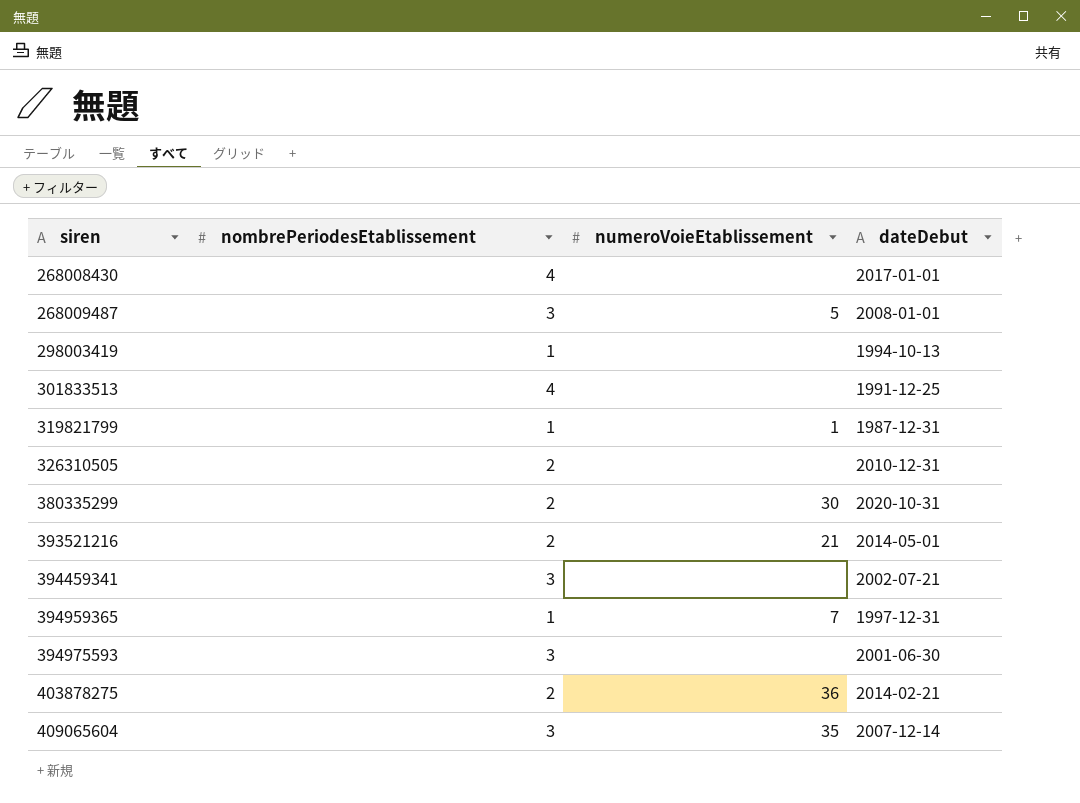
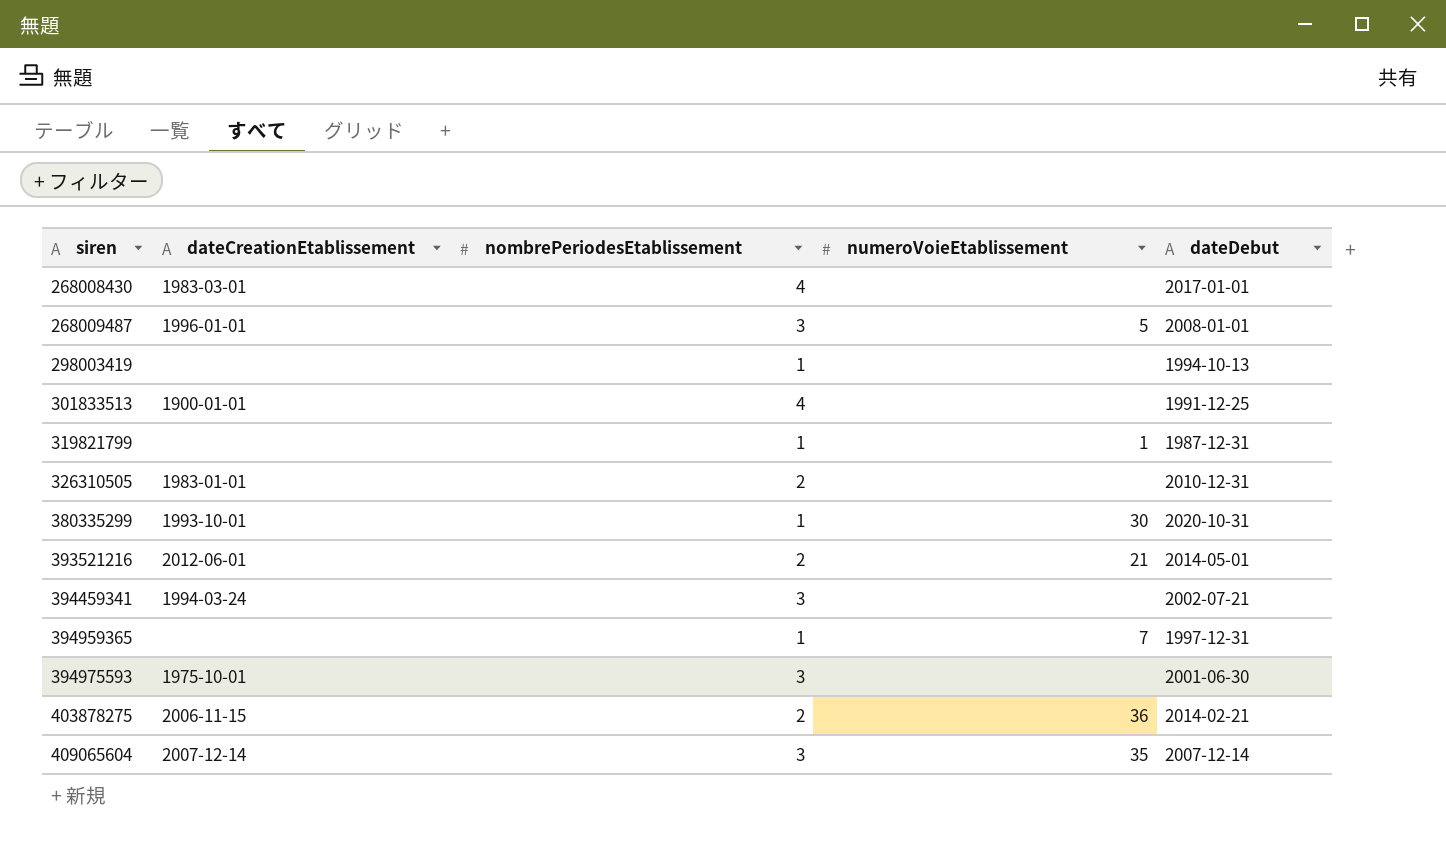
column dateCreationEtablissement | position: none -> 2
380335299 | nombrePeriodesEtablissement: 2 -> 1

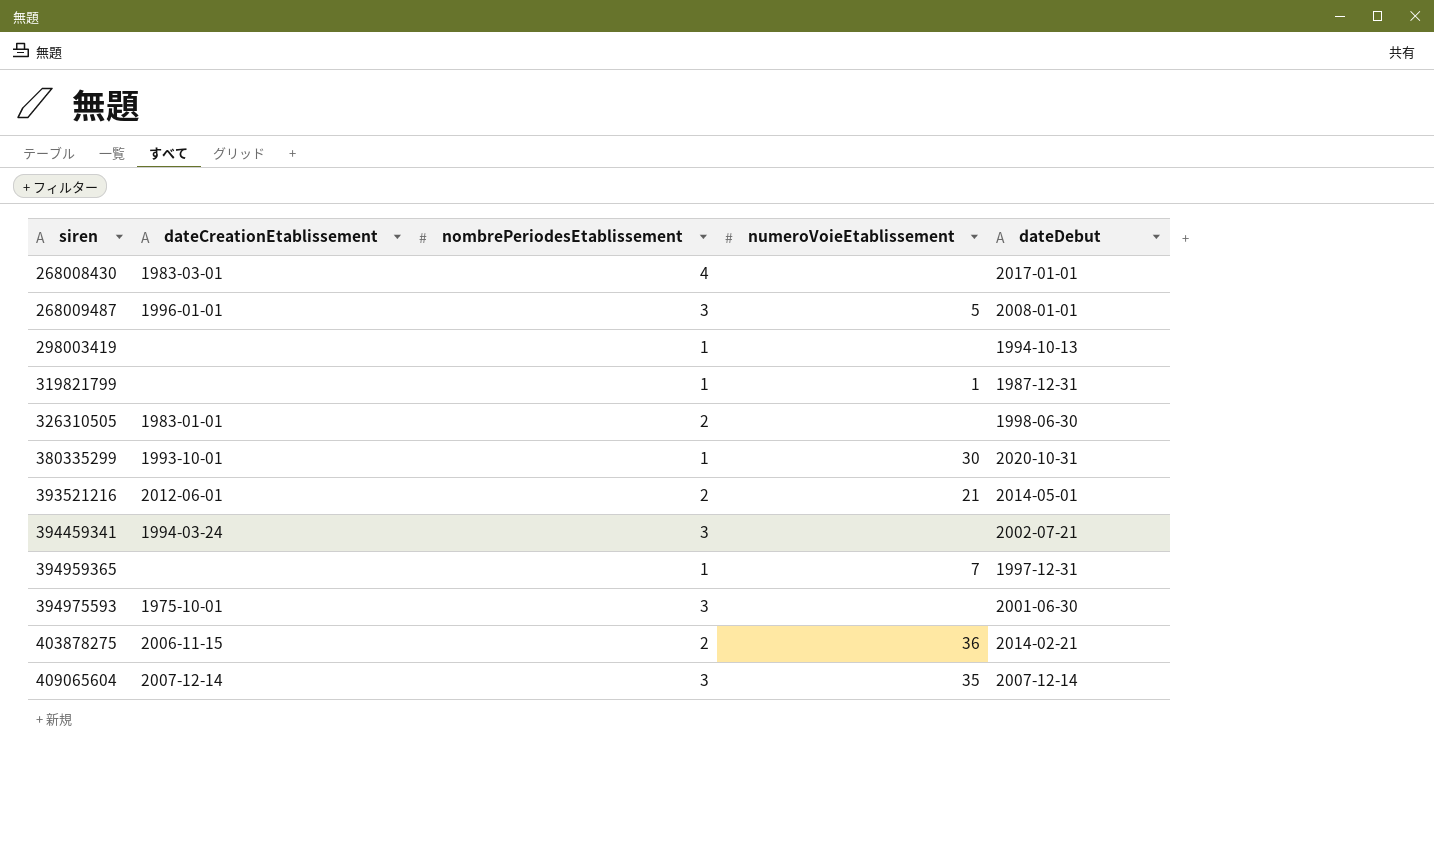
row 301833513: 1900-01-01 | 4 | none | 1991-12-25 -> none
326310505 | dateDebut: 2010-12-31 -> 1998-06-30

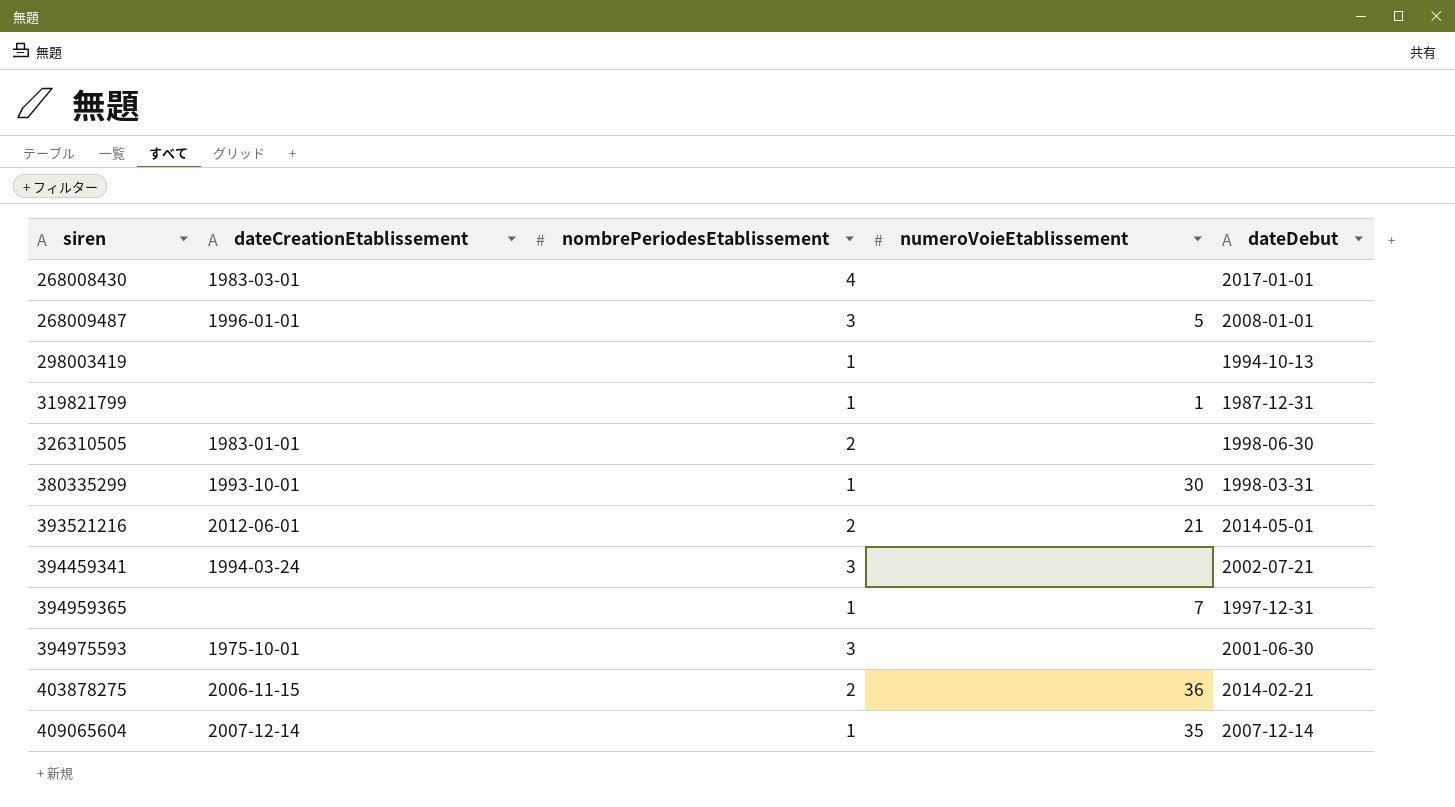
380335299 | dateDebut: 2020-10-31 -> 1998-03-31
409065604 | nombrePeriodesEtablissement: 3 -> 1

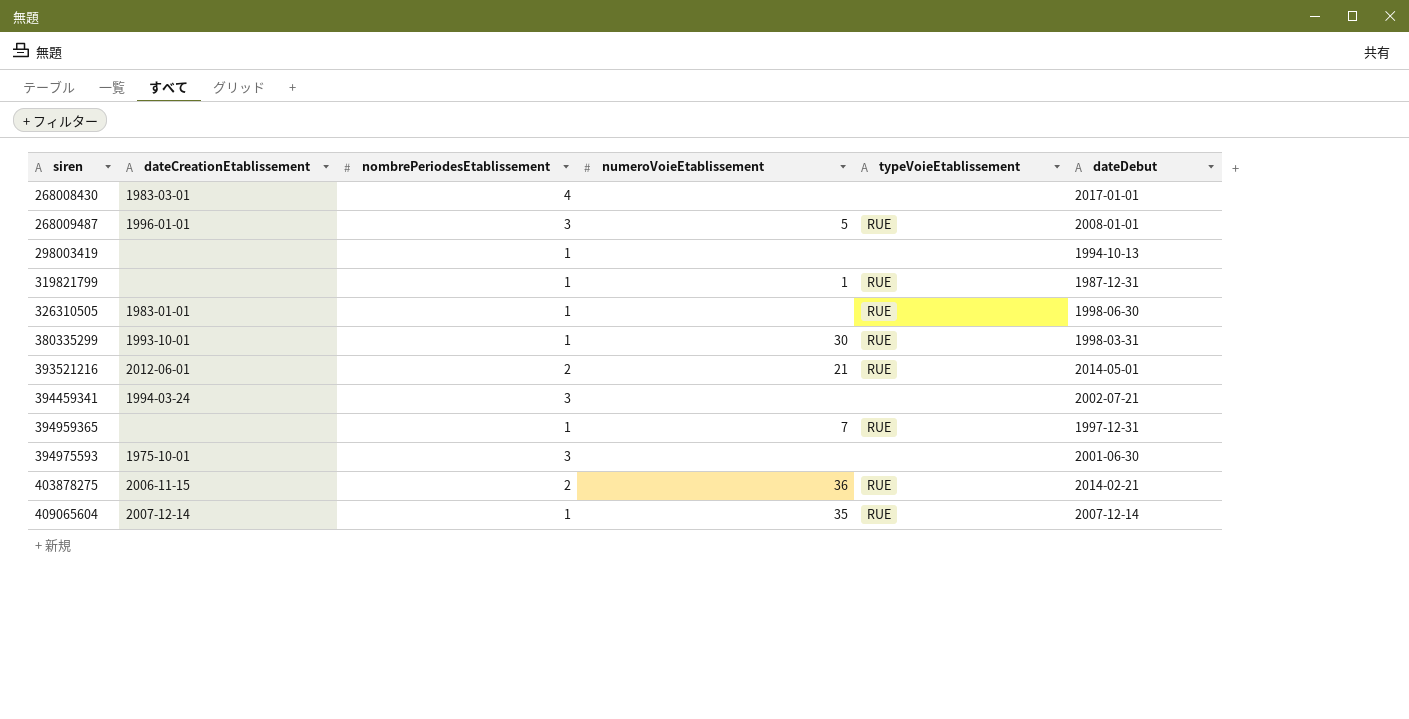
column typeVoieEtablissement | position: none -> 5
326310505 | nombrePeriodesEtablissement: 2 -> 1

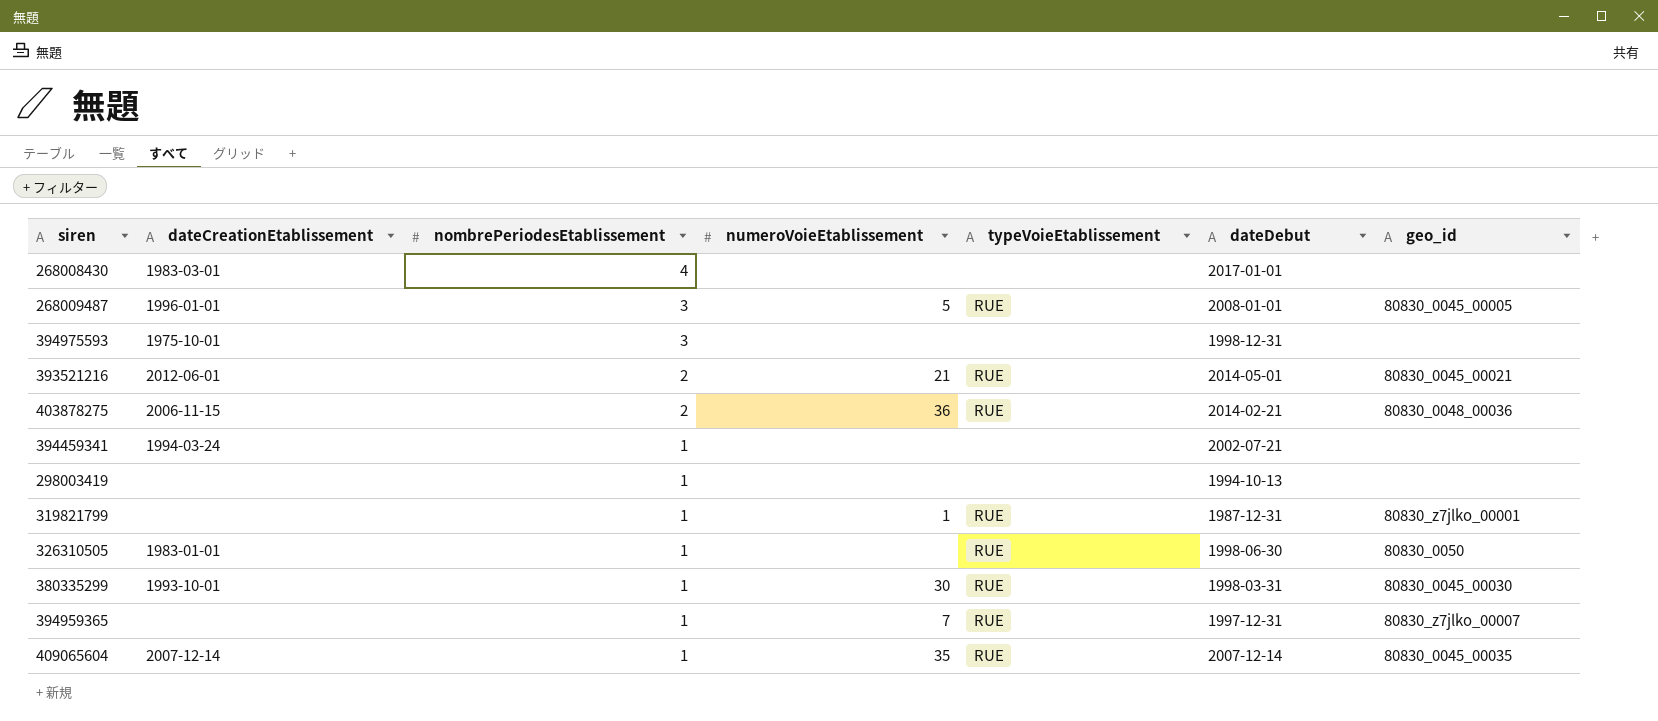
row order: siren ascending -> nombrePeriodesEtablissement descending
column geo_id | position: none -> 7
394975593 | dateDebut: 2001-06-30 -> 1998-12-31
394459341 | nombrePeriodesEtablissement: 3 -> 1

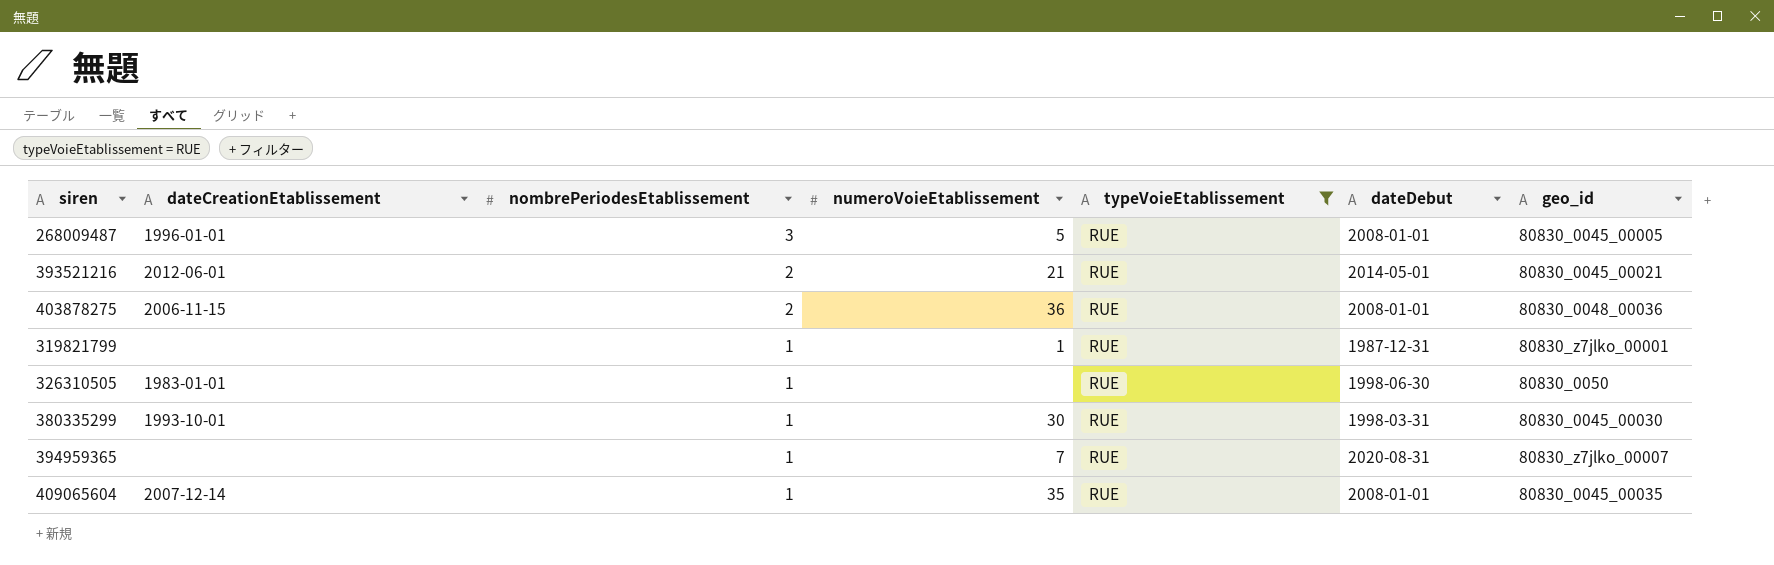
filter: none -> typeVoieEtablissement = RUE
403878275 | dateDebut: 2014-02-21 -> 2008-01-01
394959365 | dateDebut: 1997-12-31 -> 2020-08-31
409065604 | dateDebut: 2007-12-14 -> 2008-01-01

